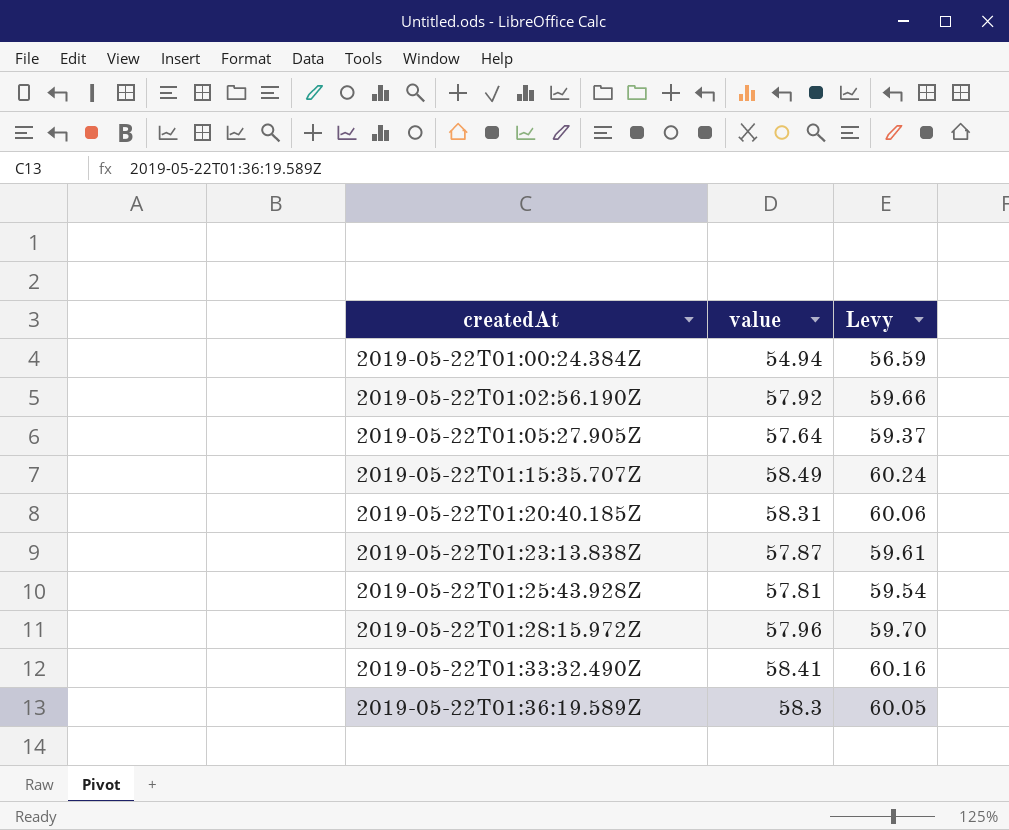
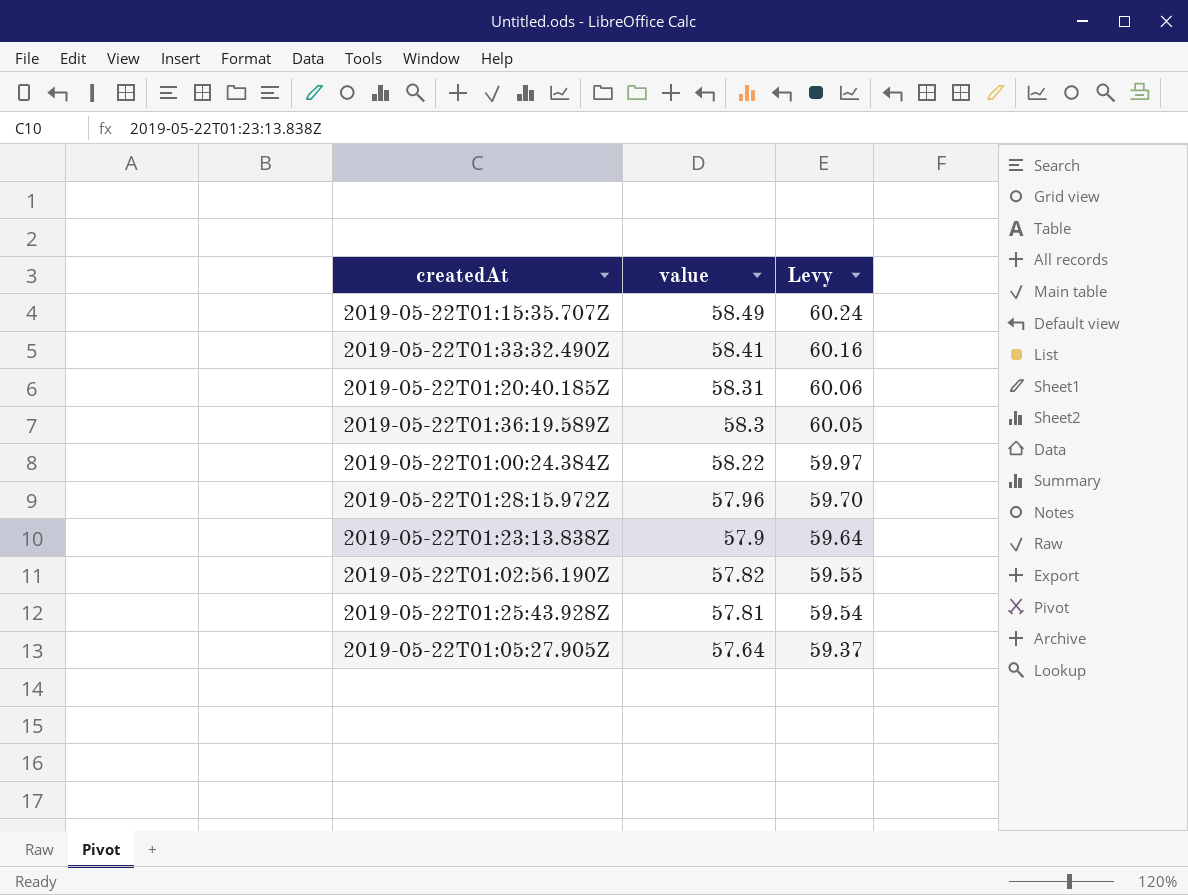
row order: createdAt ascending -> value descending
2019-05-22T01:00:24.384Z | value: 54.94 -> 58.22
2019-05-22T01:00:24.384Z | Levy: 56.59 -> 59.97
2019-05-22T01:23:13.838Z | value: 57.87 -> 57.9
2019-05-22T01:23:13.838Z | Levy: 59.61 -> 59.64
2019-05-22T01:02:56.190Z | value: 57.92 -> 57.82
2019-05-22T01:02:56.190Z | Levy: 59.66 -> 59.55

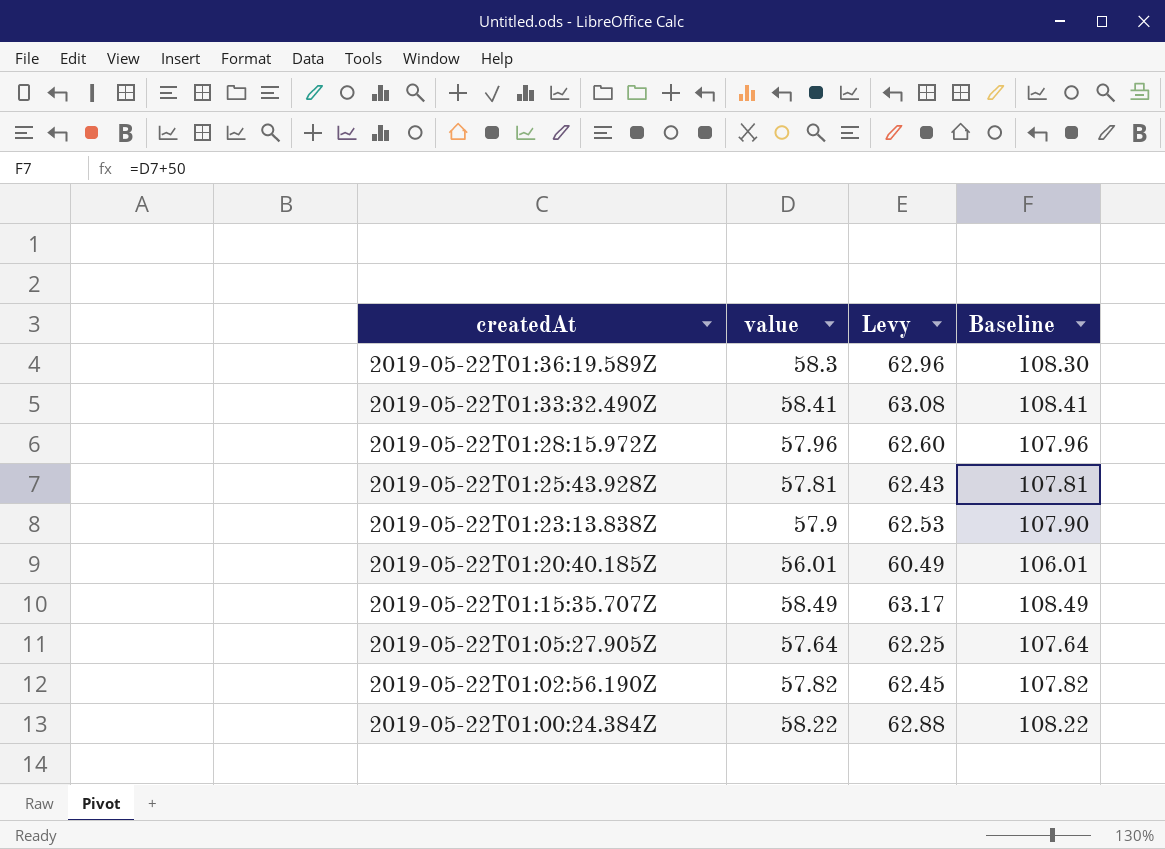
row order: value descending -> createdAt descending
column Levy | formula: [value] * 1.03 -> [value] * 1.08
column Baseline | formula: none -> [value] + 50
2019-05-22T01:20:40.185Z | value: 58.31 -> 56.01

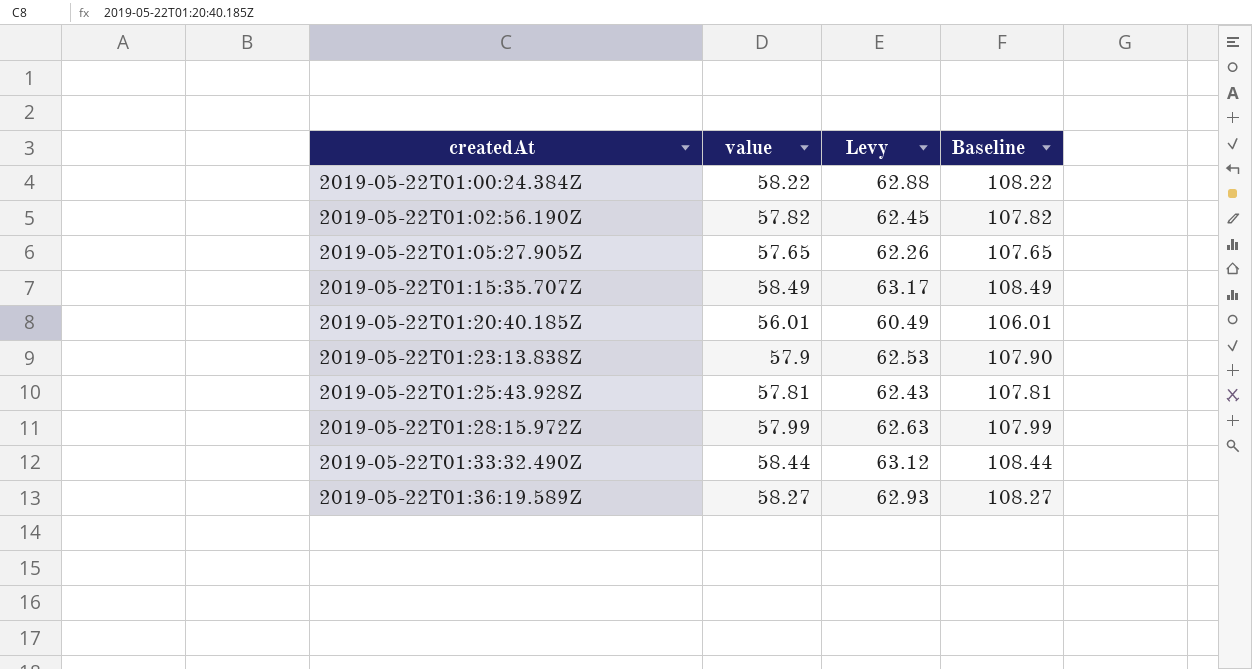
row order: createdAt descending -> createdAt ascending
2019-05-22T01:05:27.905Z | value: 57.64 -> 57.65
2019-05-22T01:05:27.905Z | Levy: 62.25 -> 62.26
2019-05-22T01:05:27.905Z | Baseline: 107.64 -> 107.65
2019-05-22T01:28:15.972Z | value: 57.96 -> 57.99
2019-05-22T01:28:15.972Z | Levy: 62.60 -> 62.63
2019-05-22T01:28:15.972Z | Baseline: 107.96 -> 107.99
2019-05-22T01:33:32.490Z | value: 58.41 -> 58.44
2019-05-22T01:33:32.490Z | Levy: 63.08 -> 63.12
2019-05-22T01:33:32.490Z | Baseline: 108.41 -> 108.44
2019-05-22T01:36:19.589Z | value: 58.3 -> 58.27
2019-05-22T01:36:19.589Z | Levy: 62.96 -> 62.93
2019-05-22T01:36:19.589Z | Baseline: 108.30 -> 108.27

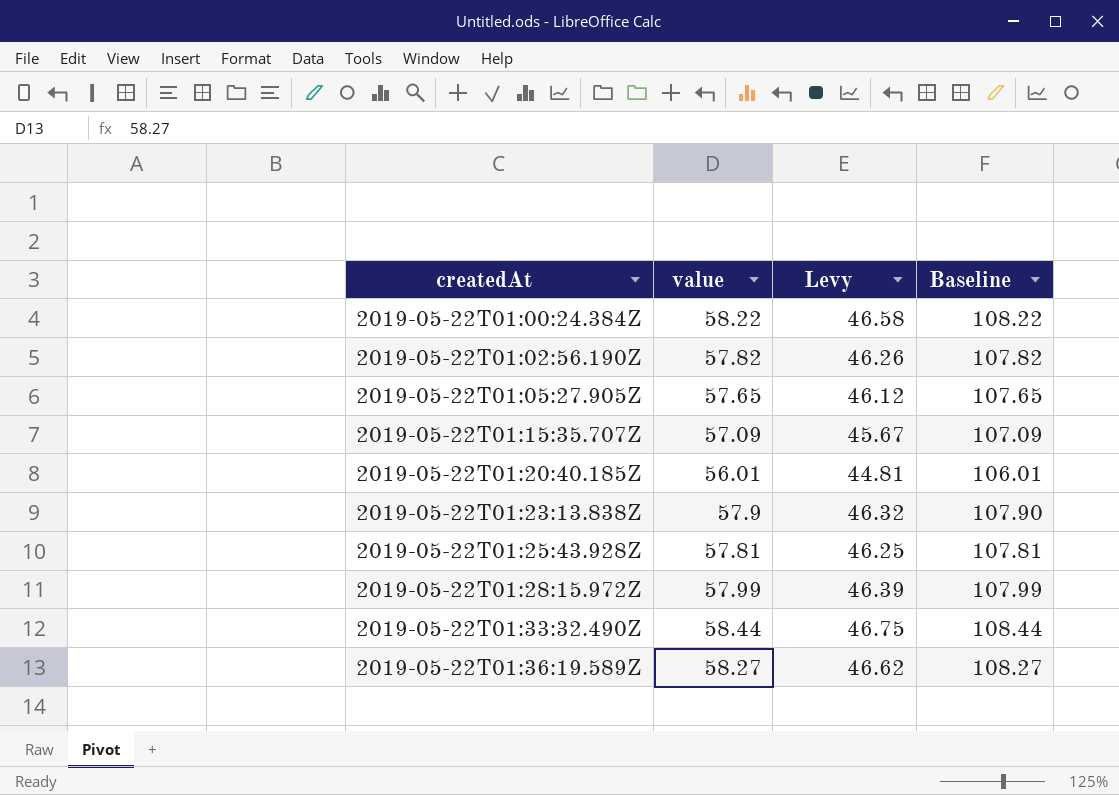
column Levy | formula: [value] * 1.08 -> [value] * 0.8
2019-05-22T01:15:35.707Z | value: 58.49 -> 57.09
2019-05-22T01:15:35.707Z | Baseline: 108.49 -> 107.09

